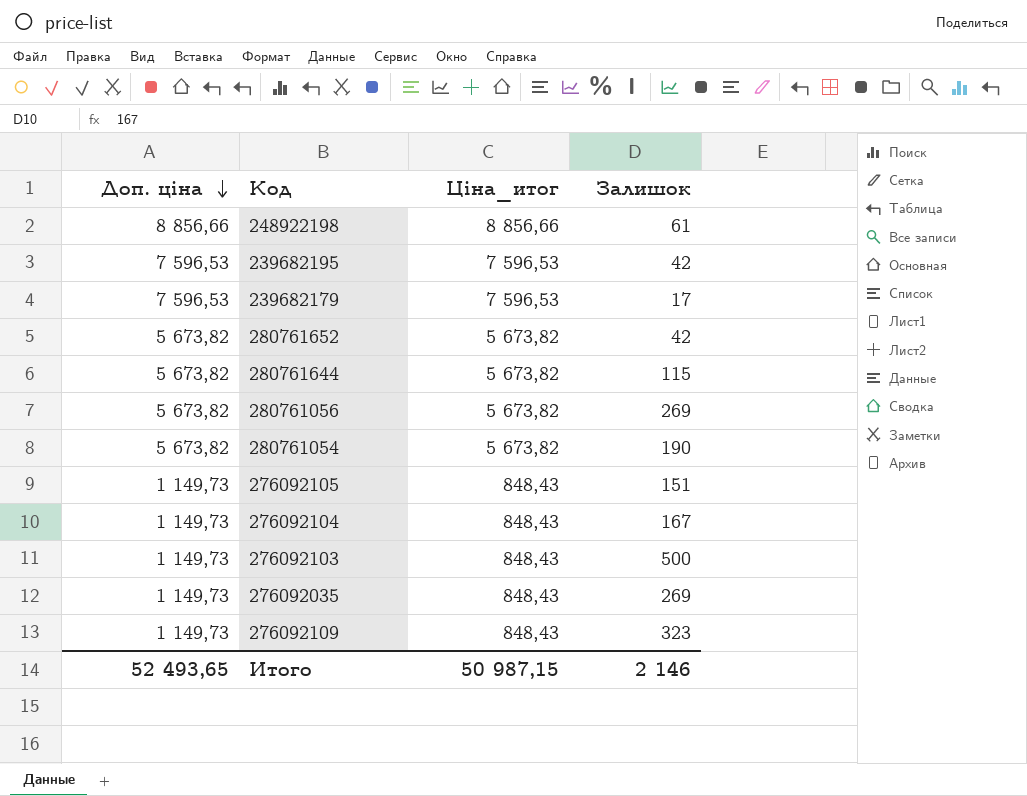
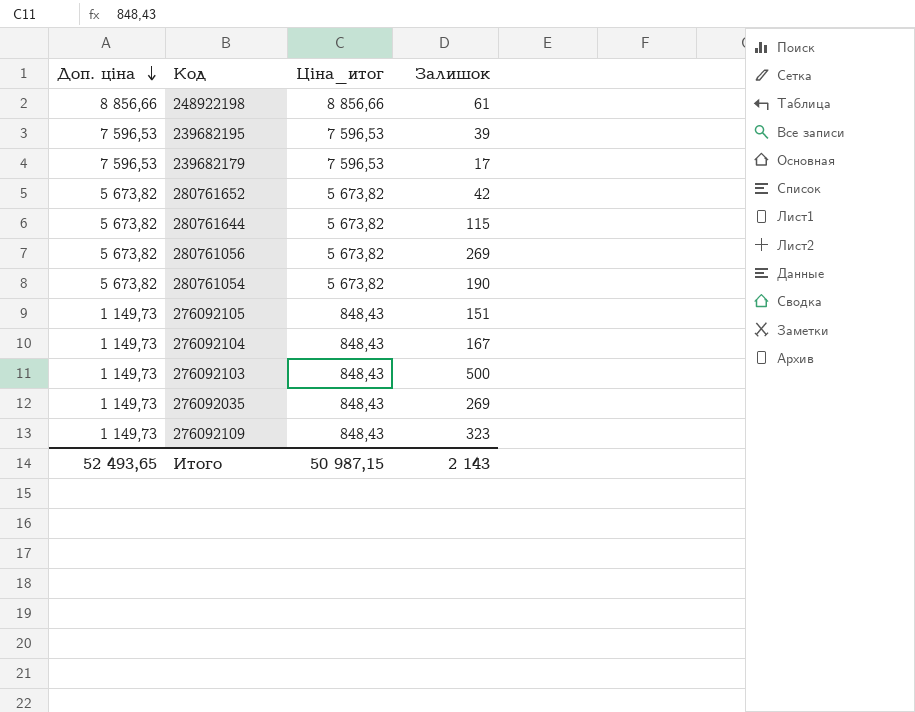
239682195 | Залишок: 42 -> 39
Итого | Залишок: 2 146 -> 2 143

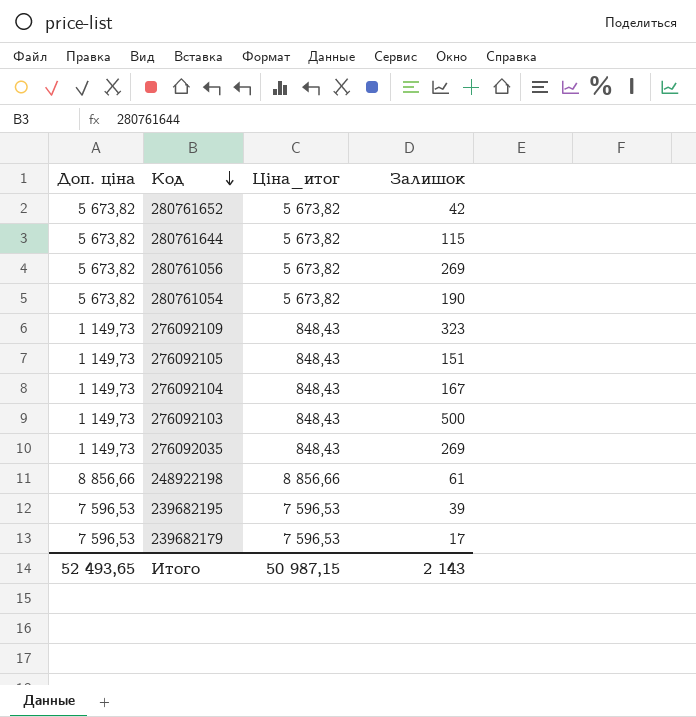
row order: Доп. ціна descending -> Код descending

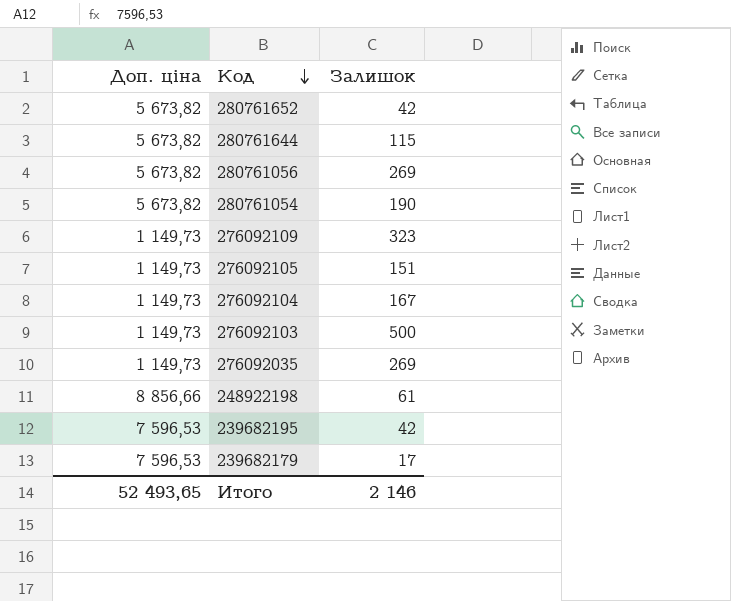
column Ціна_итог | position: 3 -> none
239682195 | Залишок: 39 -> 42
Итого | Залишок: 2 143 -> 2 146

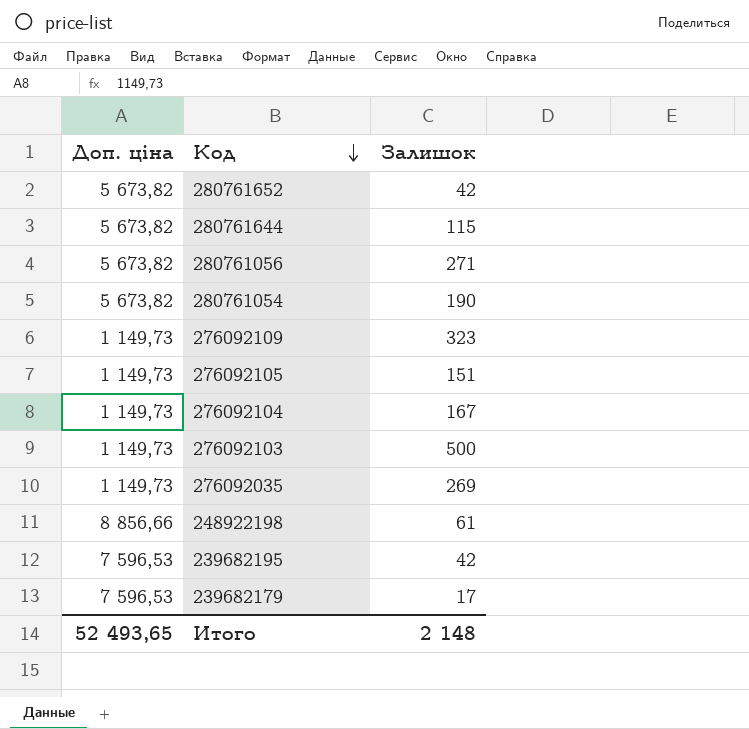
280761056 | Залишок: 269 -> 271
Итого | Залишок: 2 146 -> 2 148

